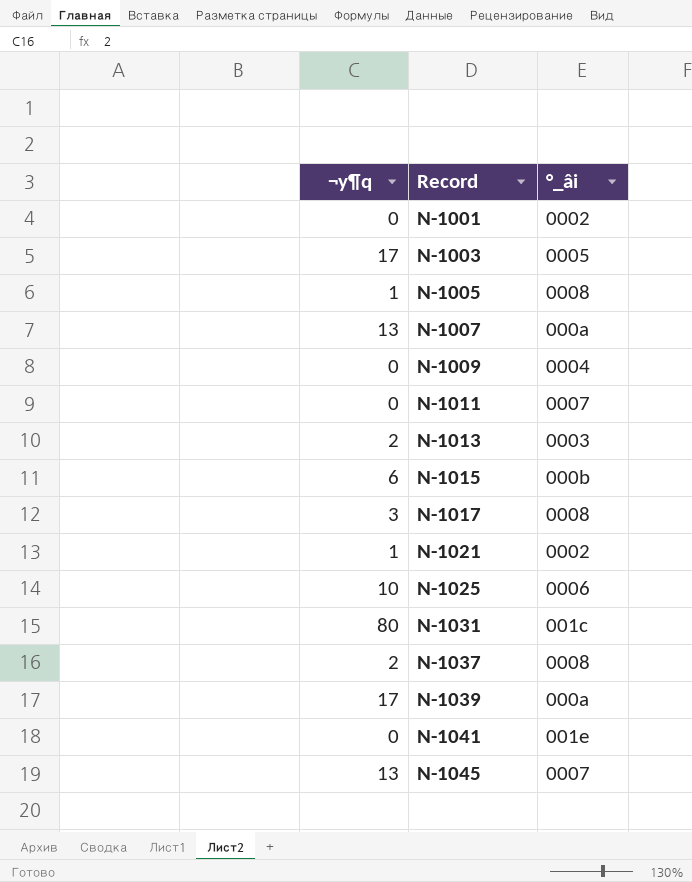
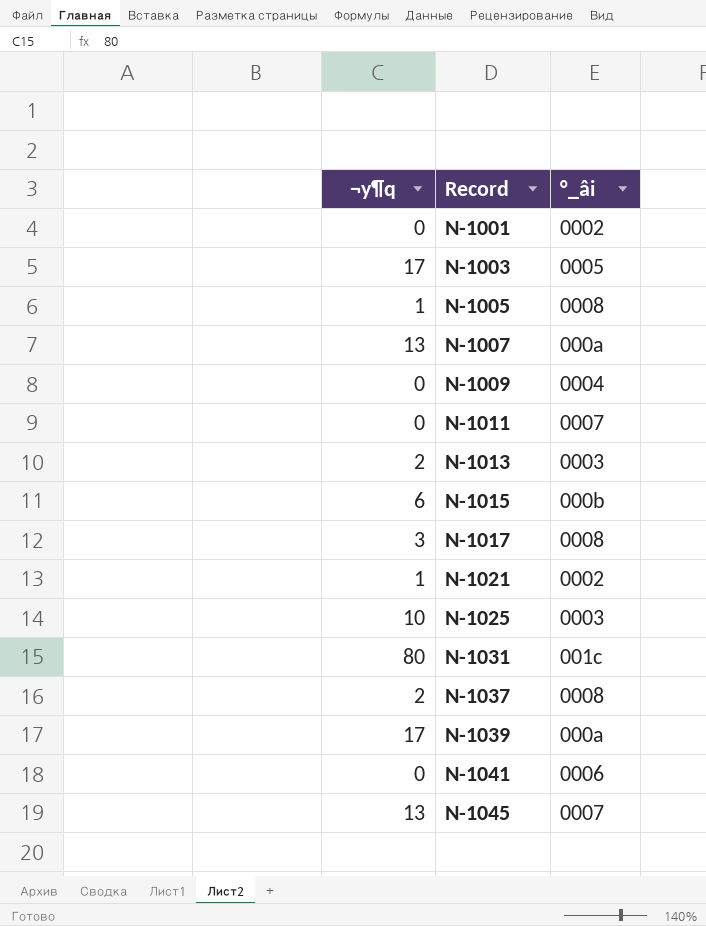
N-1025 | °_âi: 0006 -> 0003
N-1041 | °_âi: 001e -> 0006

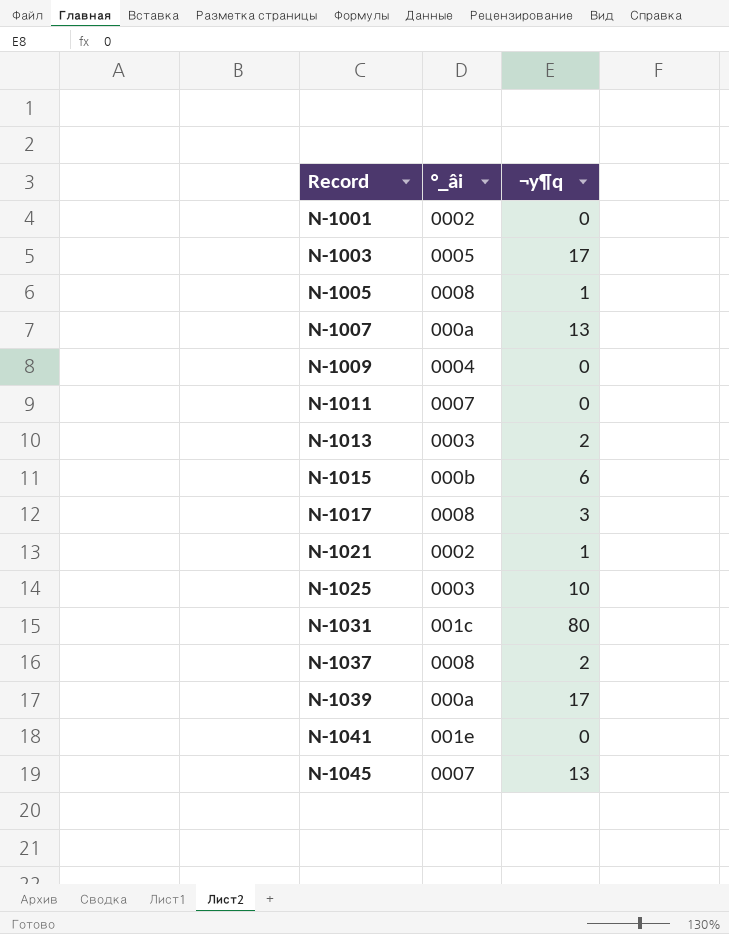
column ¬y¶q | position: 1 -> 3
N-1041 | °_âi: 0006 -> 001e

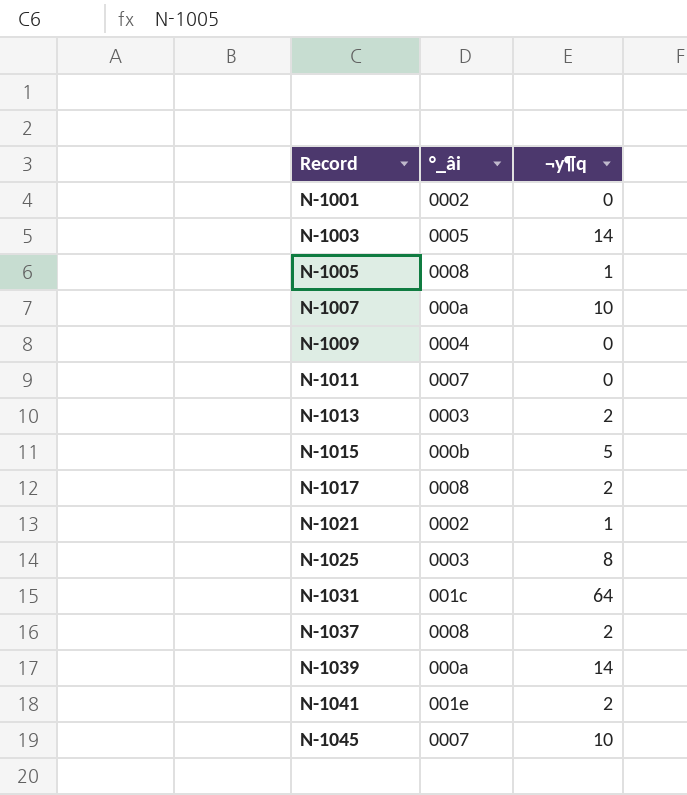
N-1003 | ¬y¶q: 17 -> 14
N-1007 | ¬y¶q: 13 -> 10
N-1015 | ¬y¶q: 6 -> 5
N-1017 | ¬y¶q: 3 -> 2
N-1025 | ¬y¶q: 10 -> 8
N-1031 | ¬y¶q: 80 -> 64
N-1039 | ¬y¶q: 17 -> 14
N-1041 | ¬y¶q: 0 -> 2
N-1045 | ¬y¶q: 13 -> 10

